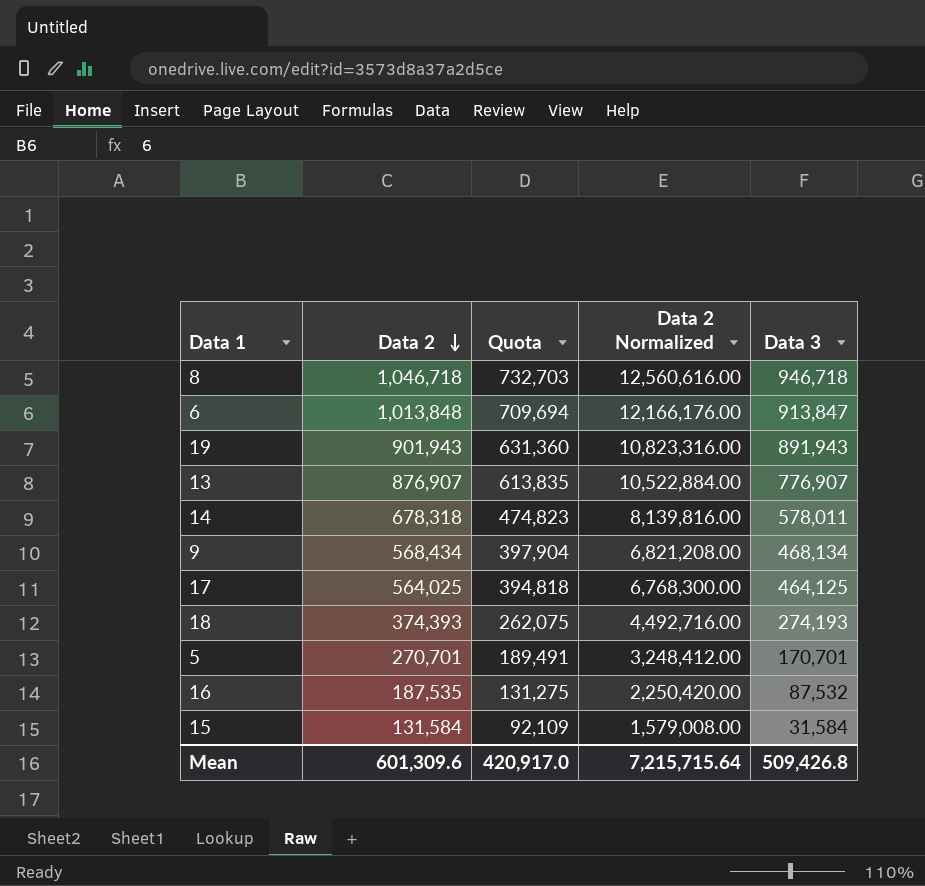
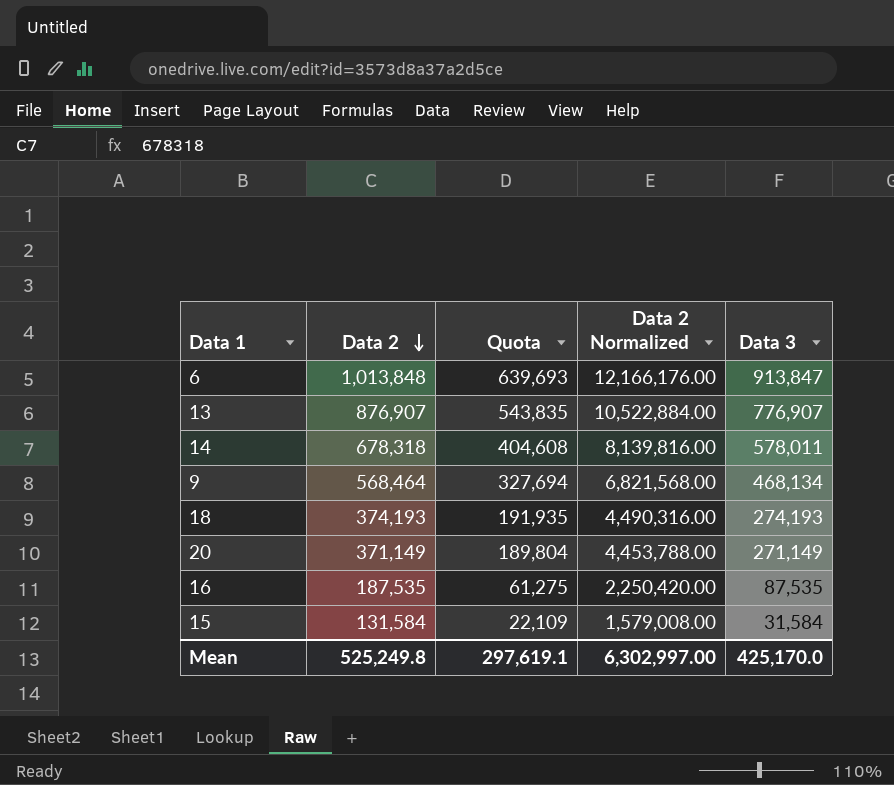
column Quota | formula: [Data 2] * 0.7 -> [Data 3] * 0.7
row 8: 1,046,718 | 732,703 | 12,560,616.00 | 946,718 -> none
row 19: 901,943 | 631,360 | 10,823,316.00 | 891,943 -> none
row 17: 564,025 | 394,818 | 6,768,300.00 | 464,125 -> none
row 5: 270,701 | 189,491 | 3,248,412.00 | 170,701 -> none
9 | Data 2: 568,434 -> 568,464
9 | Data 2 Normalized: 6,821,208.00 -> 6,821,568.00
18 | Data 2: 374,393 -> 374,193
18 | Data 2 Normalized: 4,492,716.00 -> 4,490,316.00
row 20: none -> 371,149 | 189,804 | 4,453,788.00 | 271,149
16 | Data 3: 87,532 -> 87,535
Mean | Data 2: 601,309.6 -> 525,249.8
Mean | Quota: 420,917.0 -> 297,619.1
Mean | Data 2 Normalized: 7,215,715.64 -> 6,302,997.00
Mean | Data 3: 509,426.8 -> 425,170.0

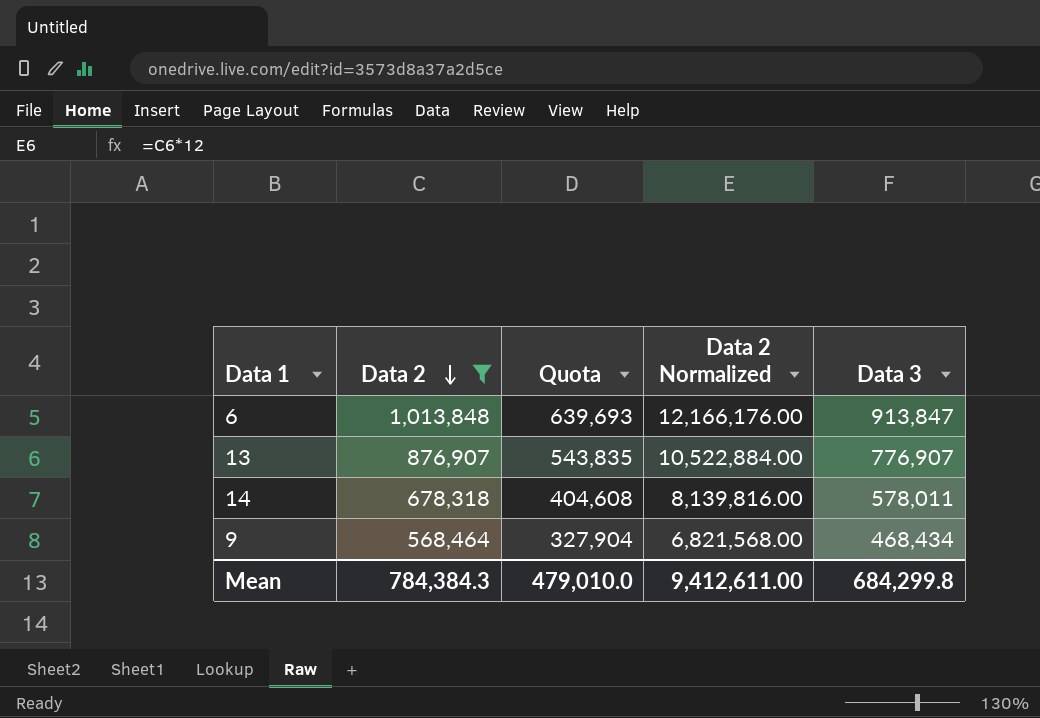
filter: none -> Data 2 >= 568,464
9 | Quota: 327,694 -> 327,904
9 | Data 3: 468,134 -> 468,434
Mean | Data 2: 525,249.8 -> 784,384.3
Mean | Quota: 297,619.1 -> 479,010.0
Mean | Data 2 Normalized: 6,302,997.00 -> 9,412,611.00
Mean | Data 3: 425,170.0 -> 684,299.8

